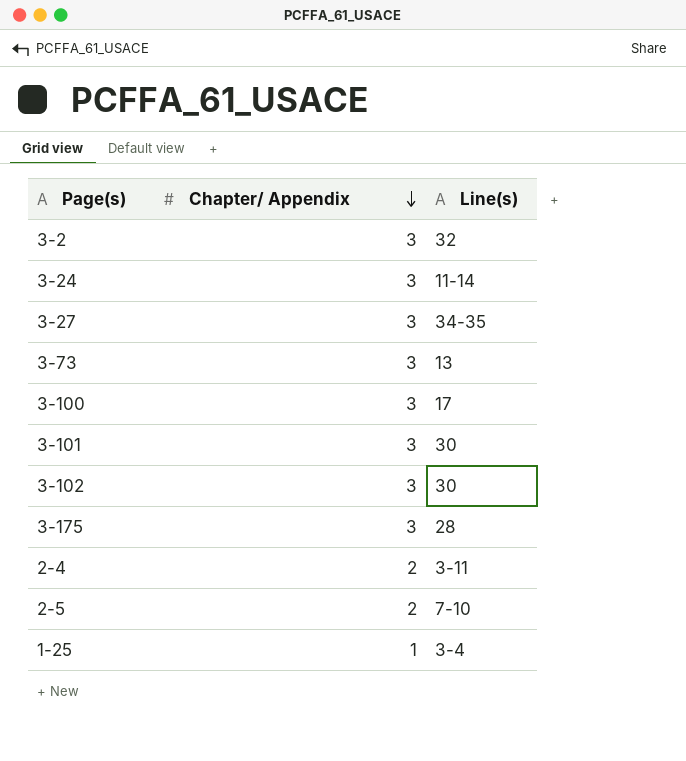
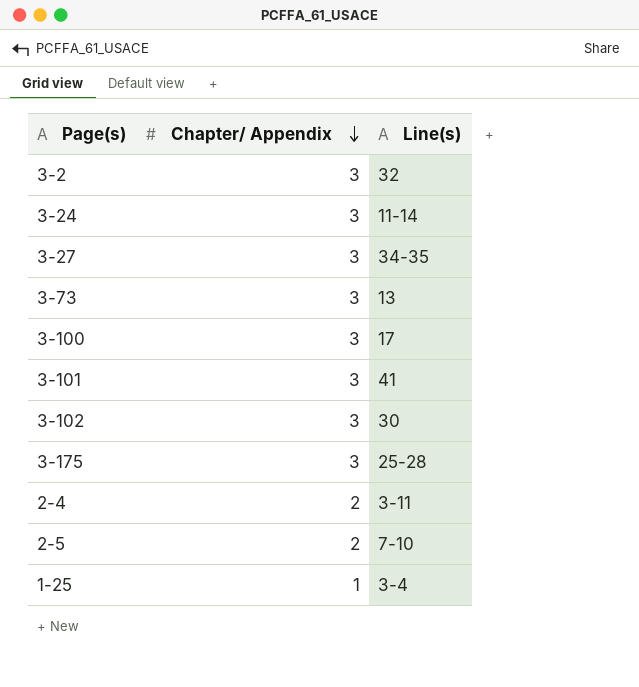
3-101 | Line(s): 30 -> 41
3-175 | Line(s): 28 -> 25-28

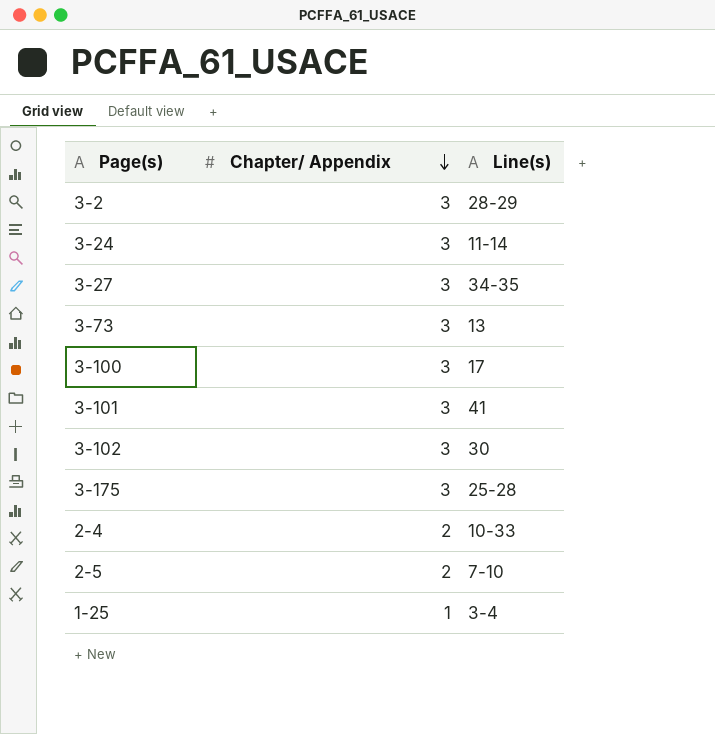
3-2 | Line(s): 32 -> 28-29
2-4 | Line(s): 3-11 -> 10-33

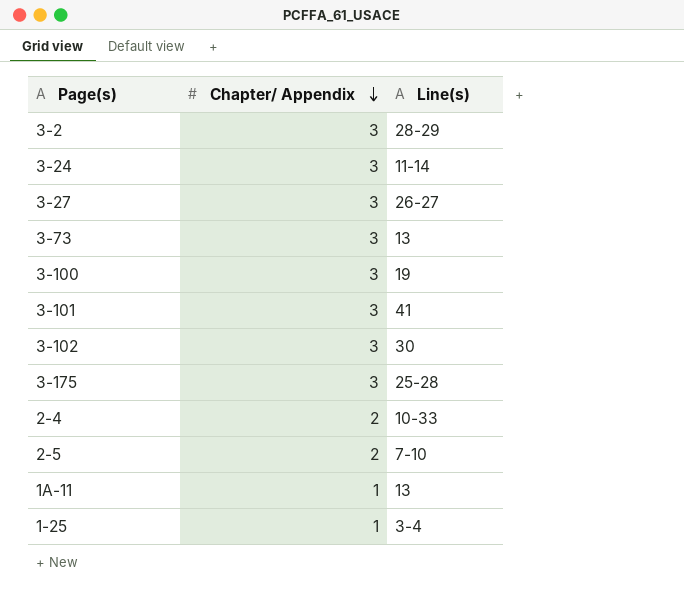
3-27 | Line(s): 34-35 -> 26-27
3-100 | Line(s): 17 -> 19
row 1A-11: none -> 1 | 13

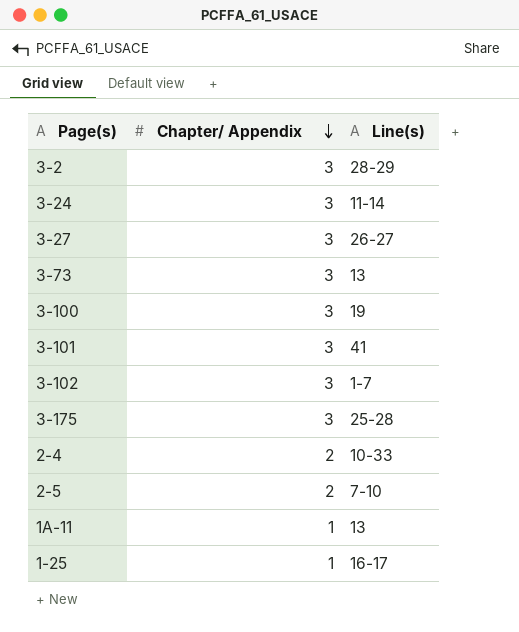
3-102 | Line(s): 30 -> 1-7
1-25 | Line(s): 3-4 -> 16-17

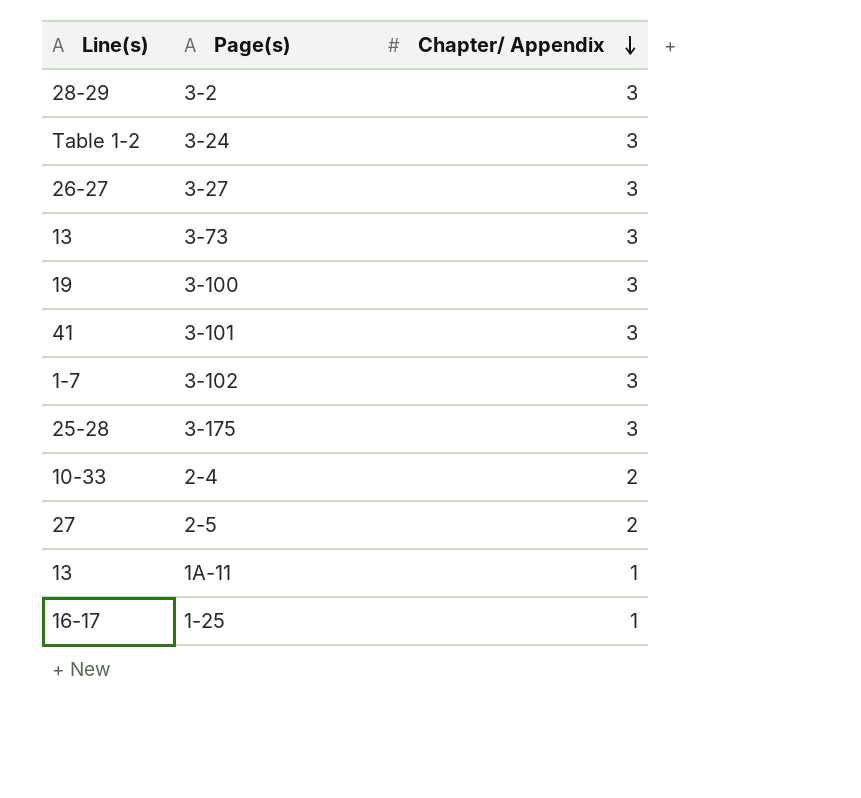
column Line(s) | position: 3 -> 1
3-24 | Line(s): 11-14 -> Table 1-2
2-5 | Line(s): 7-10 -> 27

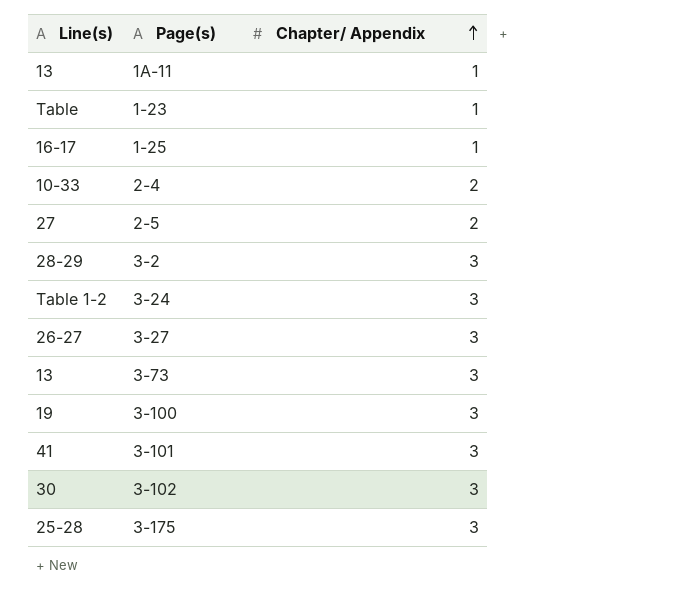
row order: Chapter/ Appendix descending -> Chapter/ Appendix ascending
row 1-23: none -> Table | 1
3-102 | Line(s): 1-7 -> 30

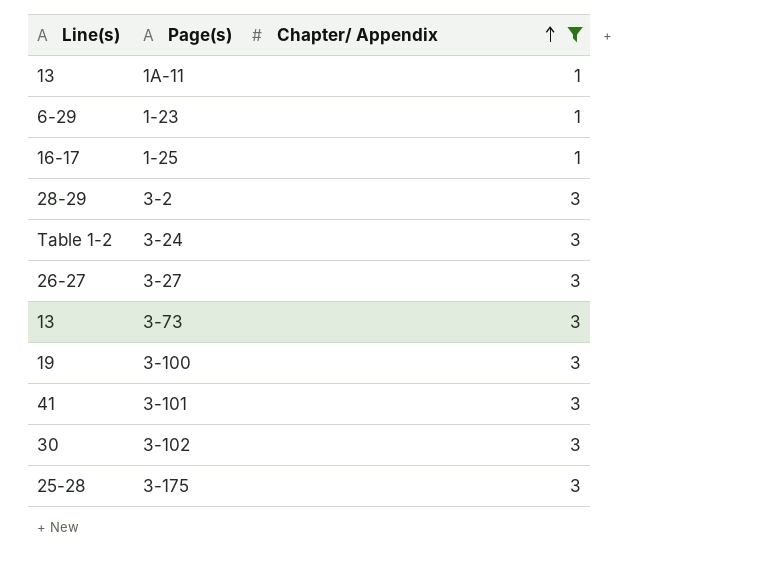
filter: none -> Chapter/ Appendix != 2
1-23 | Line(s): Table -> 6-29

